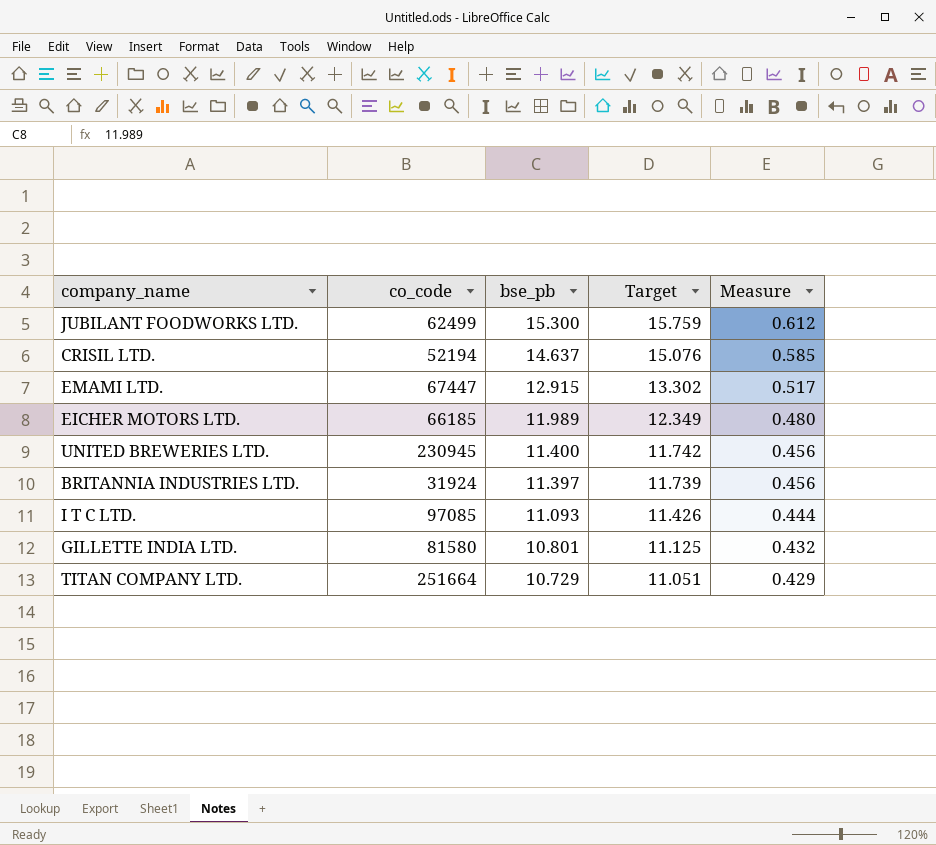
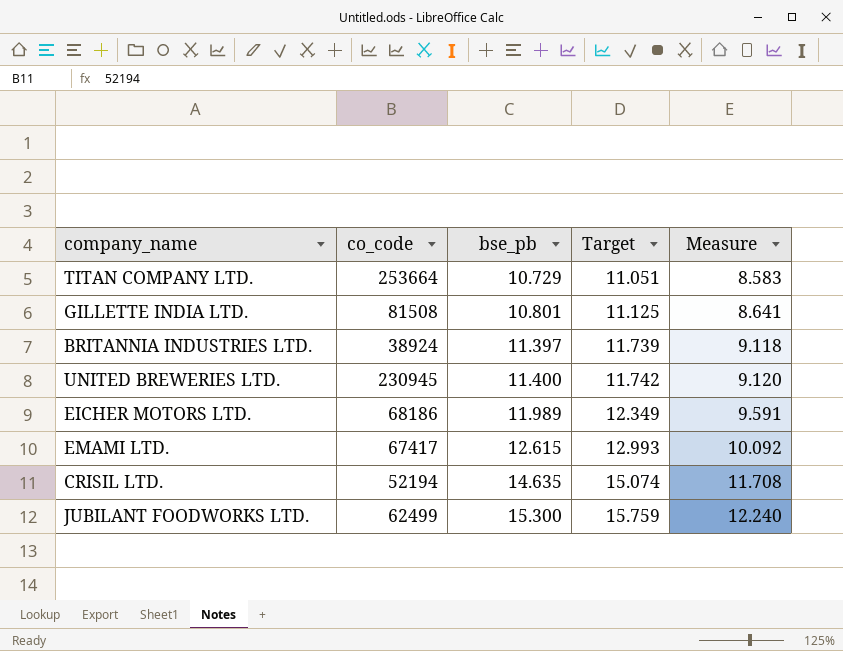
row order: bse_pb descending -> bse_pb ascending
column Measure | formula: [bse_pb] * 0.04 -> [bse_pb] * 0.8
row I T C LTD.: 97085 | 11.093 | 11.426 | 0.444 -> none
TITAN COMPANY LTD. | co_code: 251664 -> 253664
GILLETTE INDIA LTD. | co_code: 81580 -> 81508
BRITANNIA INDUSTRIES LTD. | co_code: 31924 -> 38924
EICHER MOTORS LTD. | co_code: 66185 -> 68186
EMAMI LTD. | co_code: 67447 -> 67417
EMAMI LTD. | bse_pb: 12.915 -> 12.615
EMAMI LTD. | Target: 13.302 -> 12.993
CRISIL LTD. | bse_pb: 14.637 -> 14.635
CRISIL LTD. | Target: 15.076 -> 15.074

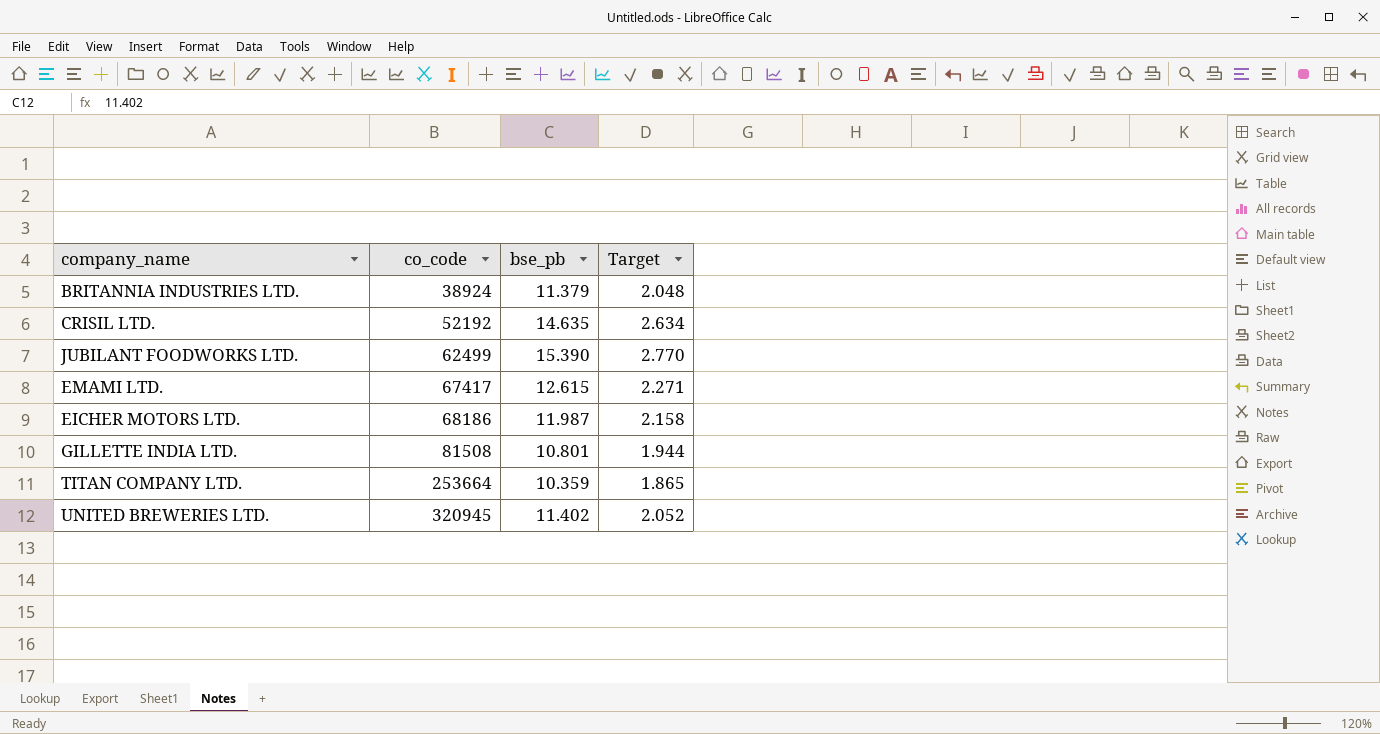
row order: bse_pb ascending -> co_code ascending
column Measure | formula: [bse_pb] * 0.8 -> none
column Target | formula: [bse_pb] * 1.03 -> [bse_pb] * 0.18
BRITANNIA INDUSTRIES LTD. | bse_pb: 11.397 -> 11.379
CRISIL LTD. | co_code: 52194 -> 52192
JUBILANT FOODWORKS LTD. | bse_pb: 15.300 -> 15.390
EICHER MOTORS LTD. | bse_pb: 11.989 -> 11.987
TITAN COMPANY LTD. | bse_pb: 10.729 -> 10.359
UNITED BREWERIES LTD. | co_code: 230945 -> 320945
UNITED BREWERIES LTD. | bse_pb: 11.400 -> 11.402

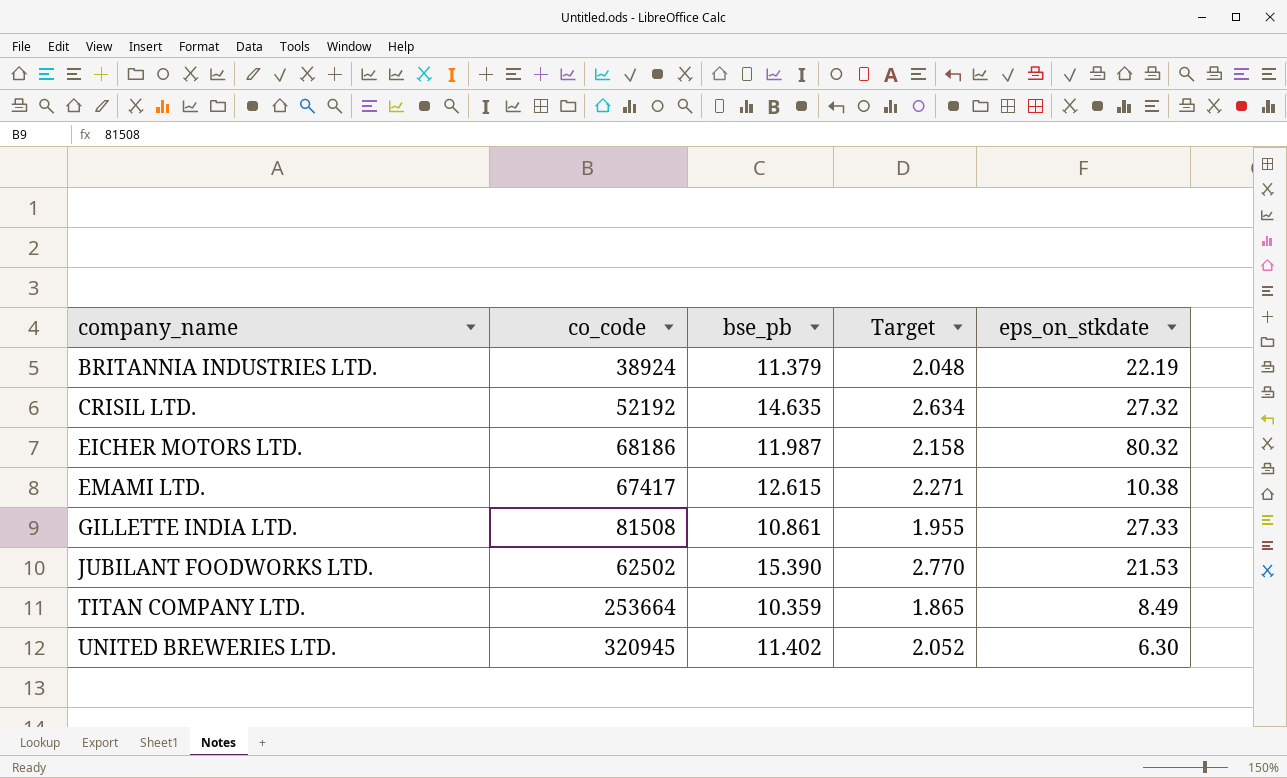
row order: co_code ascending -> company_name ascending
column eps_on_stkdate | position: none -> 5
GILLETTE INDIA LTD. | bse_pb: 10.801 -> 10.861
GILLETTE INDIA LTD. | Target: 1.944 -> 1.955
JUBILANT FOODWORKS LTD. | co_code: 62499 -> 62502

